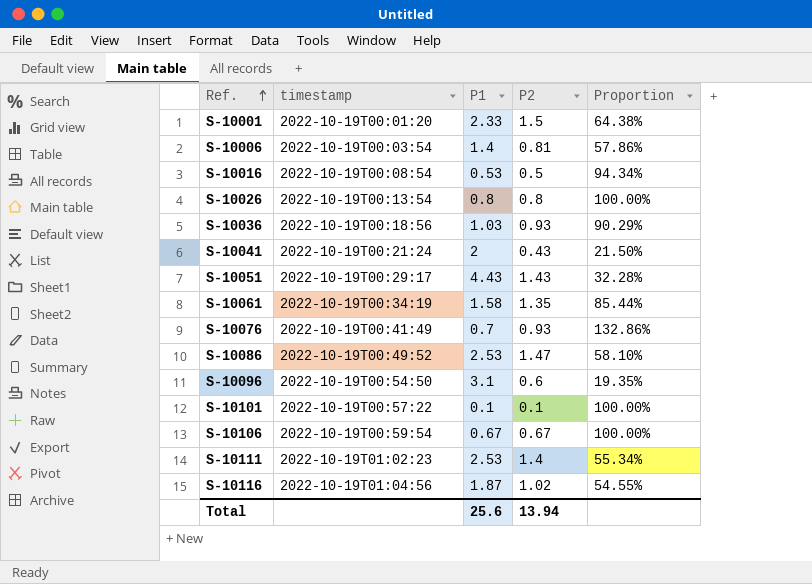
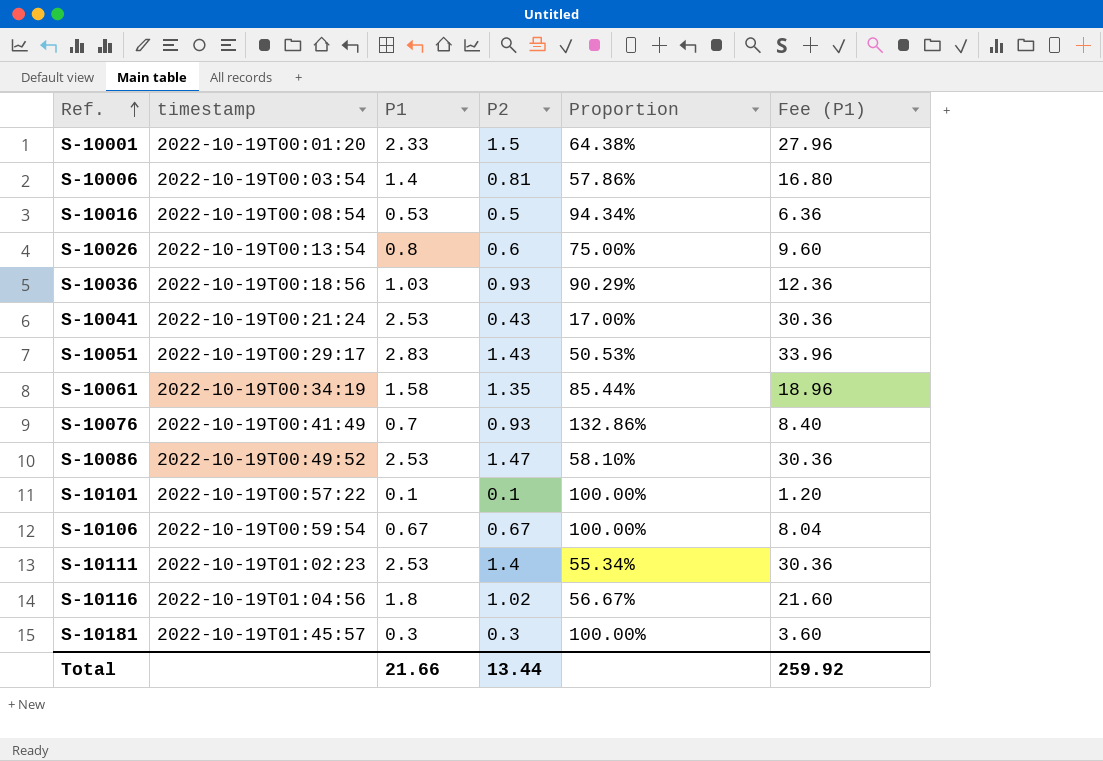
column Fee (P1) | formula: none -> [P1] * 12
row S-10096: 2022-10-19T00:54:50 | 3.1 | 0.6 | 19.35% -> none
S-10026 | P2: 0.8 -> 0.6
S-10026 | Proportion: 100.00% -> 75.00%
S-10041 | P1: 2 -> 2.53
S-10041 | Proportion: 21.50% -> 17.00%
S-10051 | P1: 4.43 -> 2.83
S-10051 | Proportion: 32.28% -> 50.53%
S-10116 | P1: 1.87 -> 1.8
S-10116 | Proportion: 54.55% -> 56.67%
row S-10181: none -> 2022-10-19T01:45:57 | 0.3 | 0.3 | 100.00% | 3.60
Total | P1: 25.6 -> 21.66
Total | P2: 13.94 -> 13.44

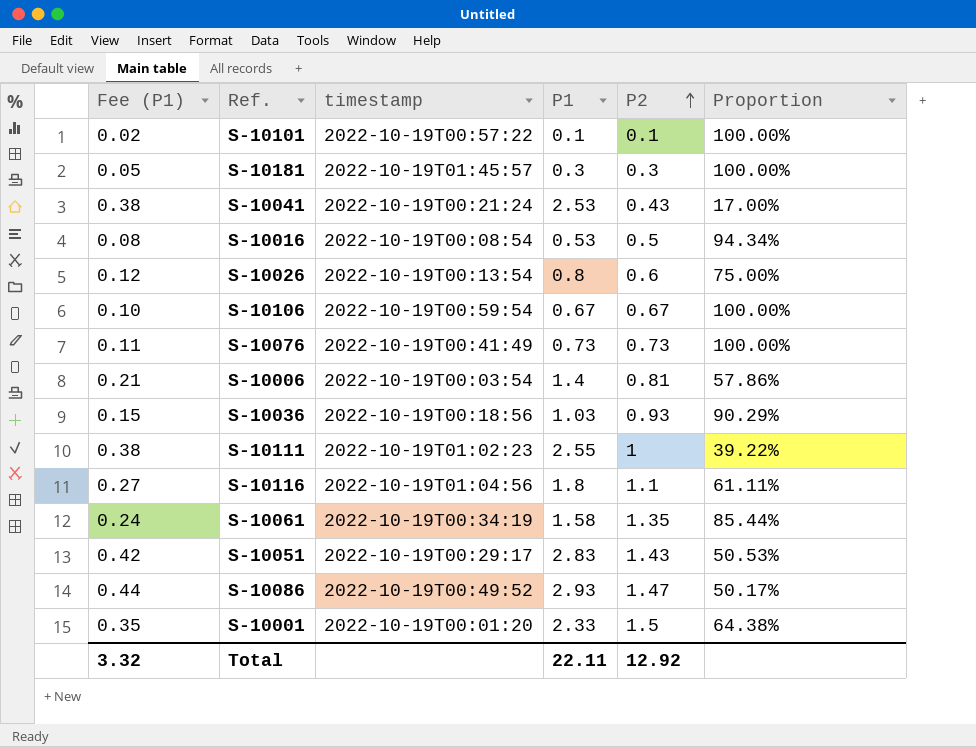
row order: Ref. ascending -> P2 ascending
column Fee (P1) | formula: [P1] * 12 -> [P1] * 0.15
column Fee (P1) | position: 6 -> 1
S-10076 | P1: 0.7 -> 0.73
S-10076 | P2: 0.93 -> 0.73
S-10076 | Proportion: 132.86% -> 100.00%
S-10111 | P1: 2.53 -> 2.55
S-10111 | P2: 1.4 -> 1
S-10111 | Proportion: 55.34% -> 39.22%
S-10116 | P2: 1.02 -> 1.1
S-10116 | Proportion: 56.67% -> 61.11%
S-10086 | P1: 2.53 -> 2.93
S-10086 | Proportion: 58.10% -> 50.17%
Total | Fee (P1): 259.92 -> 3.32
Total | P1: 21.66 -> 22.11
Total | P2: 13.44 -> 12.92

